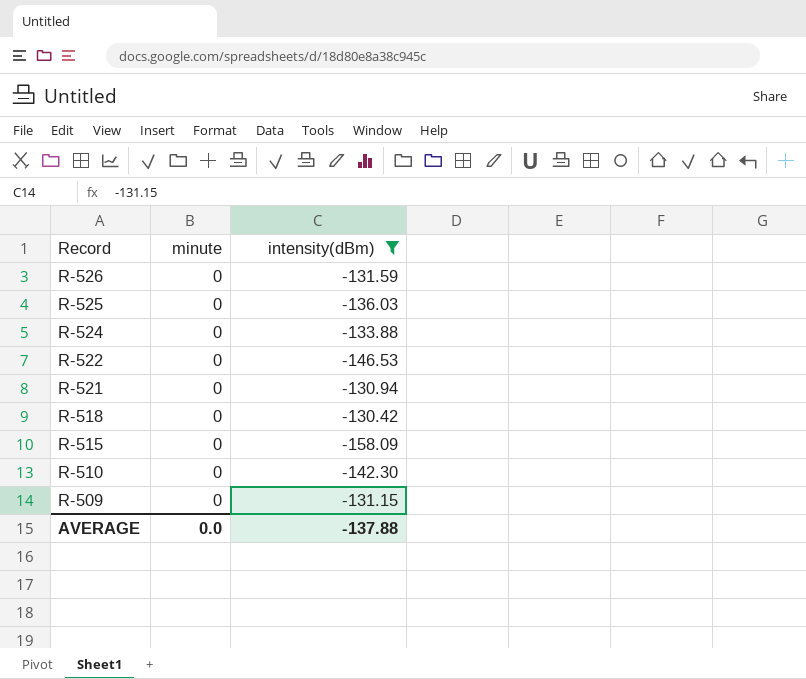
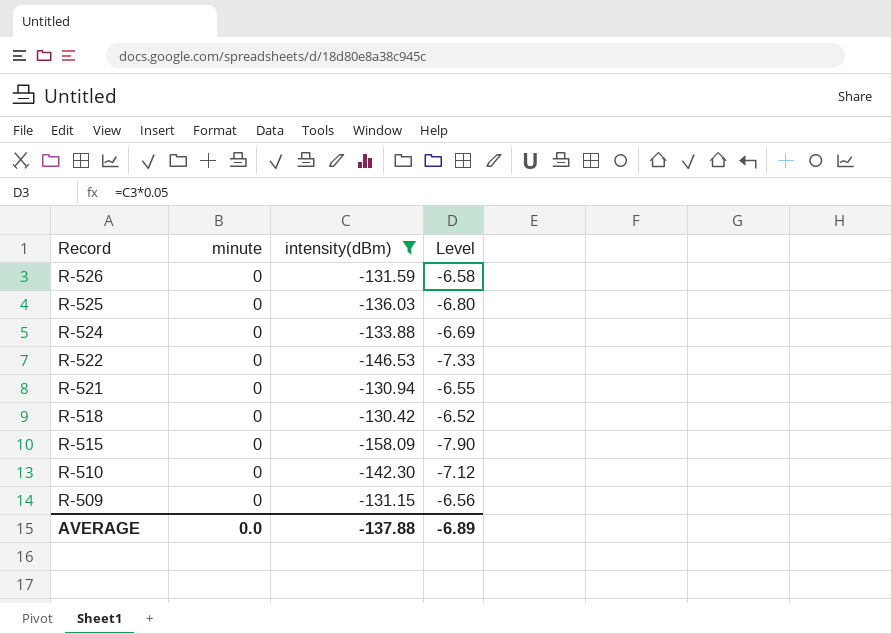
column Level | formula: none -> [intensity(dBm)] * 0.05

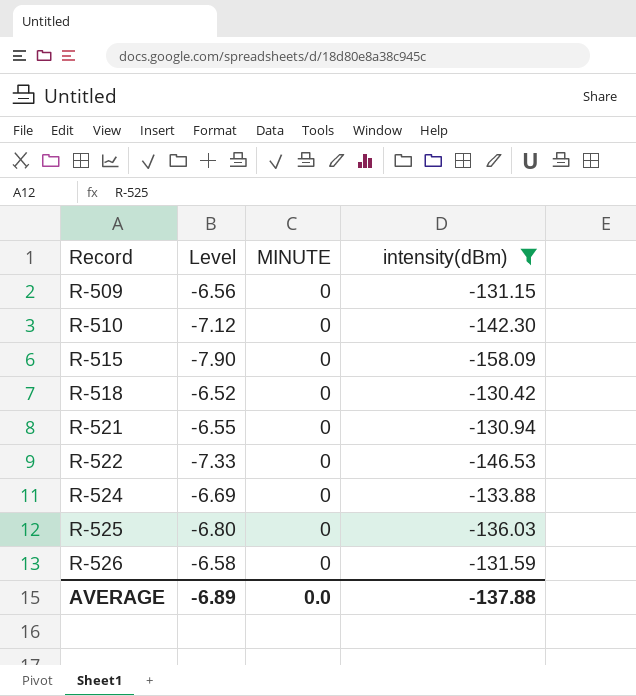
row order: Record descending -> Record ascending
column Level | position: 4 -> 2
column name: minute -> MINUTE

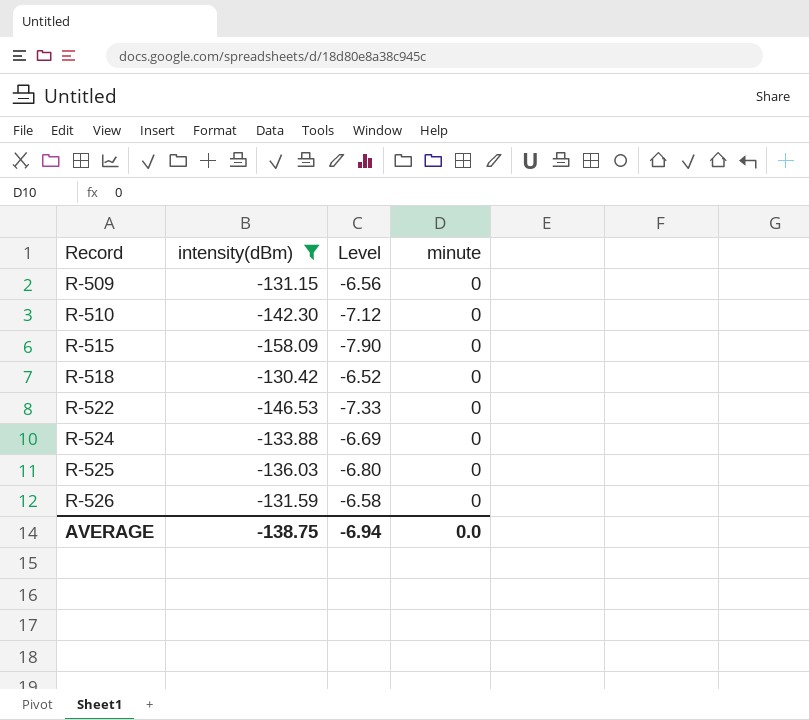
column intensity(dBm) | position: 4 -> 2
column name: MINUTE -> minute
row R-521: -6.55 | 0 | -130.94 -> none
AVERAGE | intensity(dBm): -137.88 -> -138.75
AVERAGE | Level: -6.89 -> -6.94

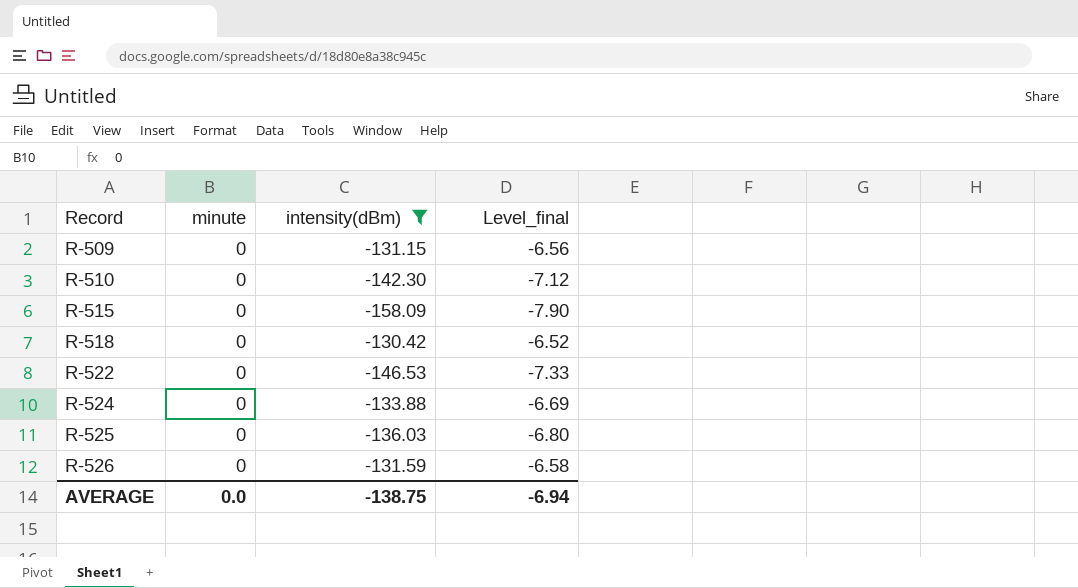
column minute | position: 4 -> 2
column name: Level -> Level_final

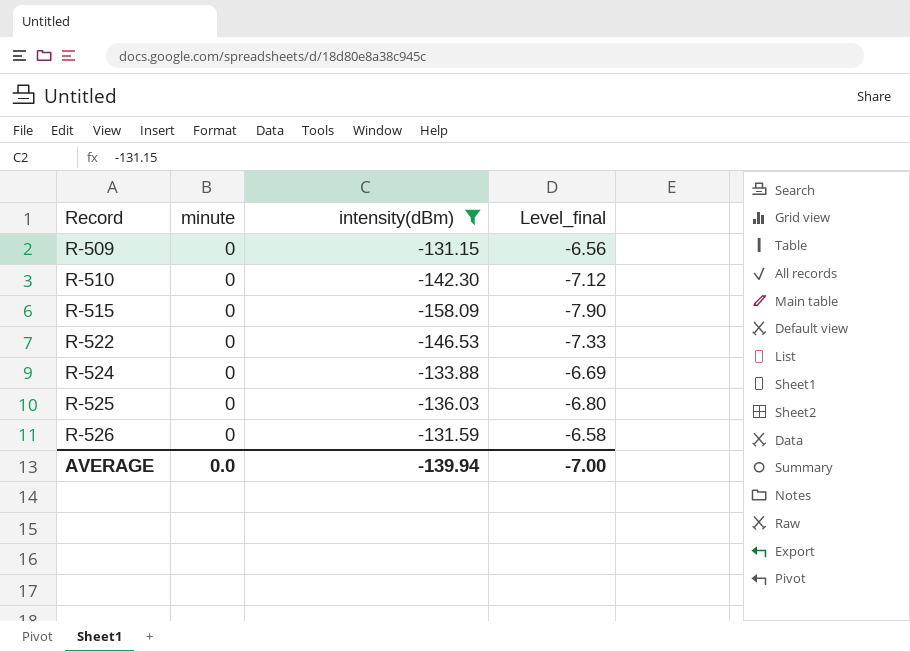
row R-518: 0 | -130.42 | -6.52 -> none
AVERAGE | intensity(dBm): -138.75 -> -139.94
AVERAGE | Level_final: -6.94 -> -7.00

